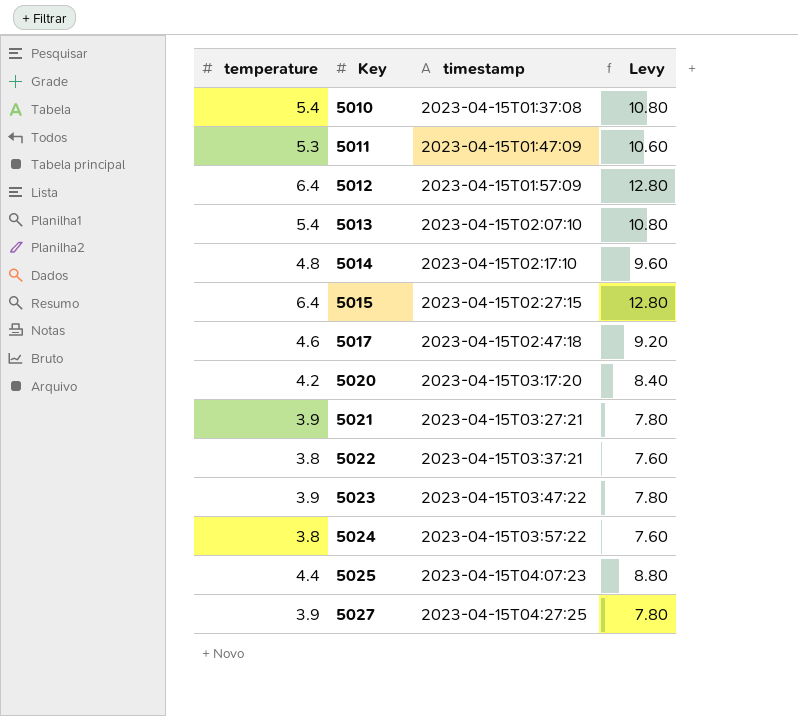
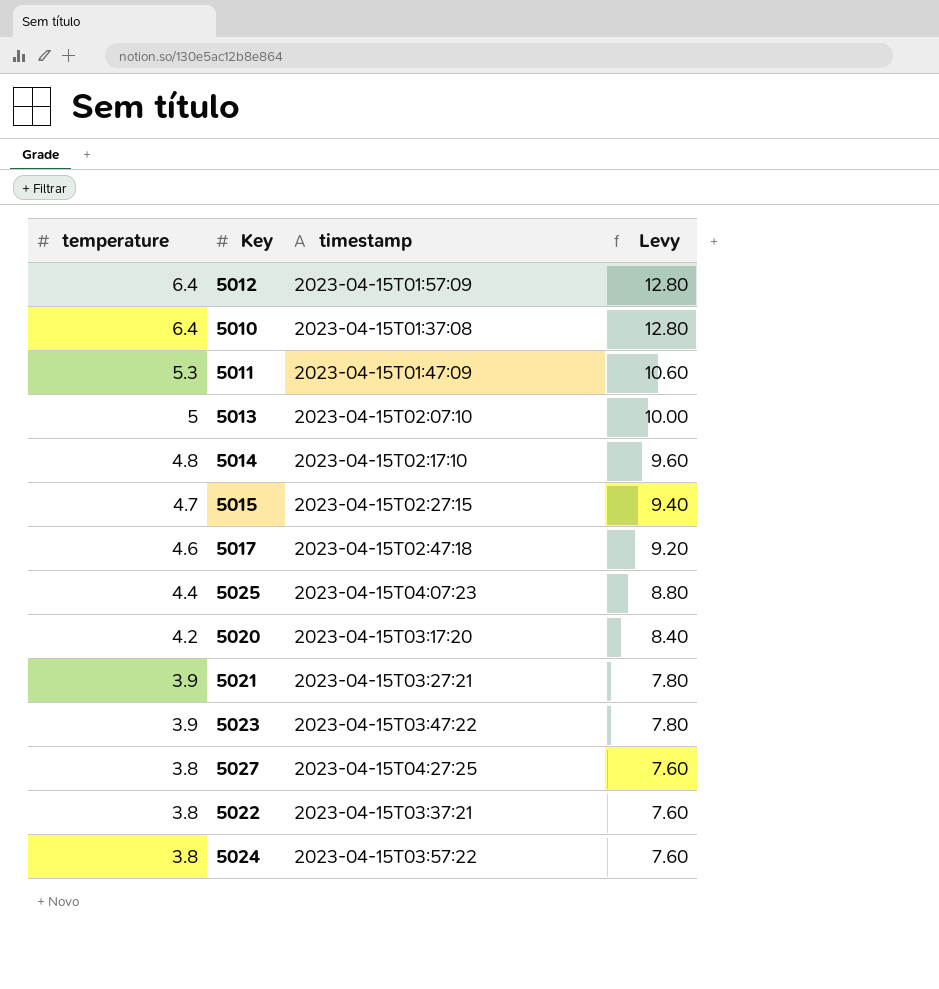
row order: Key ascending -> temperature descending
5010 | temperature: 5.4 -> 6.4
5010 | Levy: 10.80 -> 12.80
5013 | temperature: 5.4 -> 5
5013 | Levy: 10.80 -> 10.00
5015 | temperature: 6.4 -> 4.7
5015 | Levy: 12.80 -> 9.40
5027 | temperature: 3.9 -> 3.8
5027 | Levy: 7.80 -> 7.60

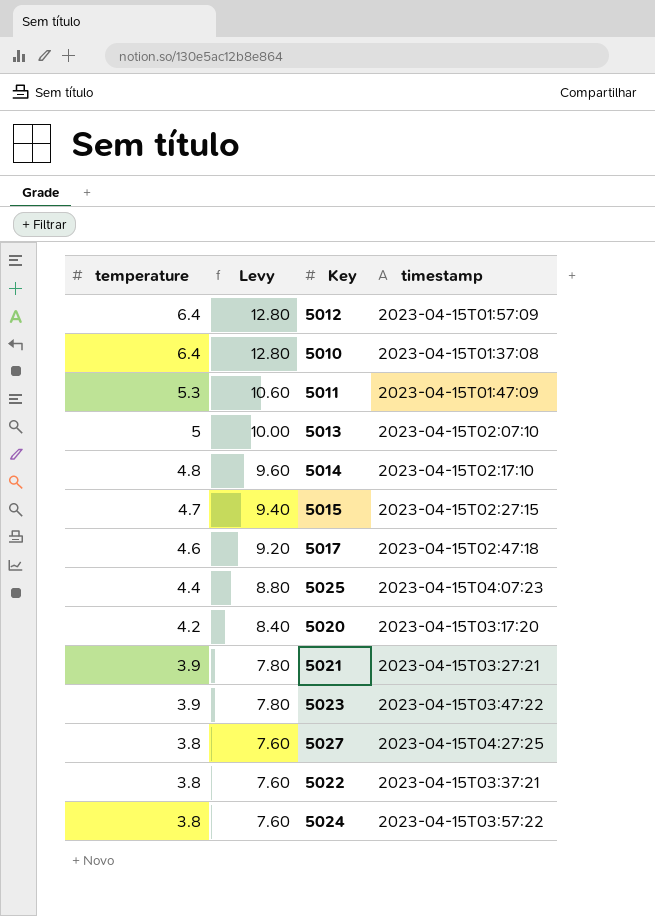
column Levy | position: 4 -> 2

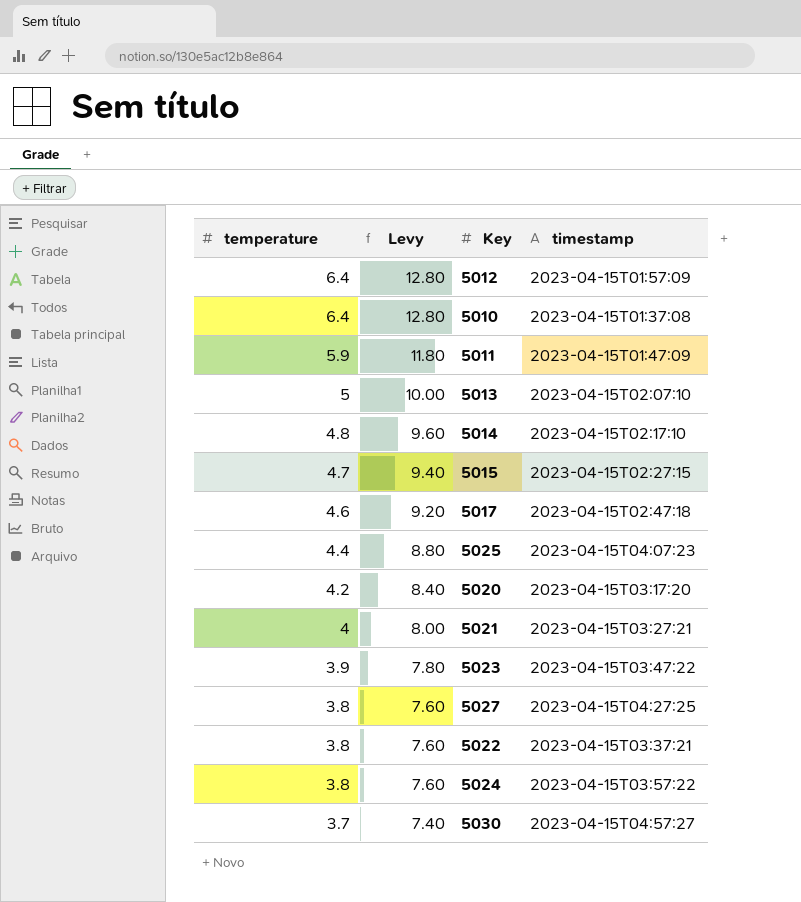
5011 | temperature: 5.3 -> 5.9
5011 | Levy: 10.60 -> 11.80
5021 | temperature: 3.9 -> 4
5021 | Levy: 7.80 -> 8.00
row 5030: none -> 3.7 | 7.40 | 2023-04-15T04:57:27

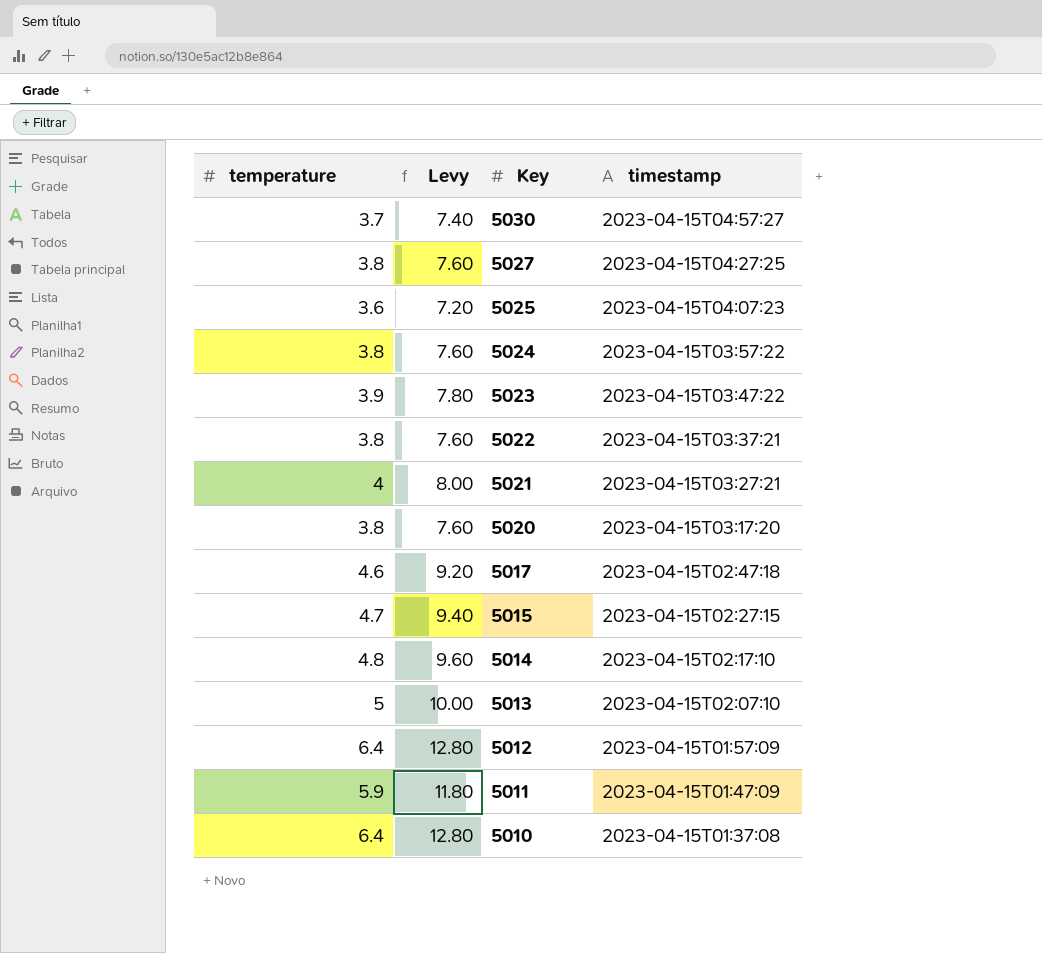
row order: temperature descending -> Key descending
5025 | temperature: 4.4 -> 3.6
5025 | Levy: 8.80 -> 7.20
5020 | temperature: 4.2 -> 3.8
5020 | Levy: 8.40 -> 7.60

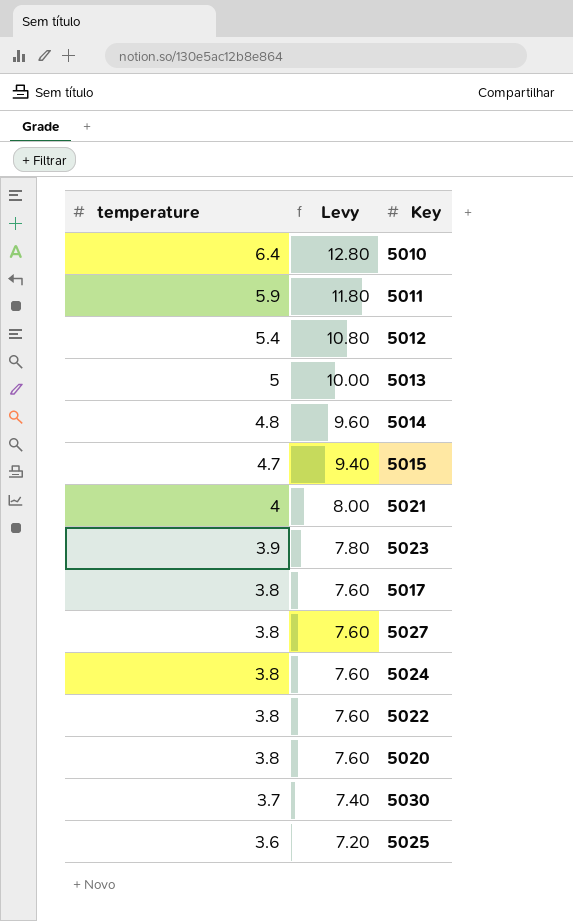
row order: Key descending -> temperature descending
column timestamp | position: 4 -> none
5012 | temperature: 6.4 -> 5.4
5012 | Levy: 12.80 -> 10.80
5017 | temperature: 4.6 -> 3.8
5017 | Levy: 9.20 -> 7.60

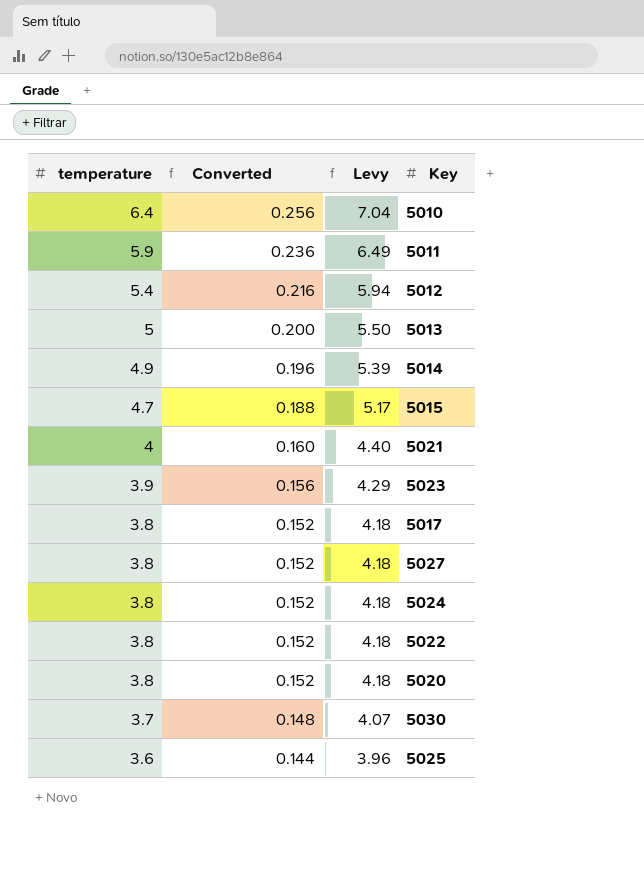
column Converted | formula: none -> [temperature] * 0.04
column Levy | formula: [temperature] * 2 -> [temperature] * 1.1
5014 | temperature: 4.8 -> 4.9

